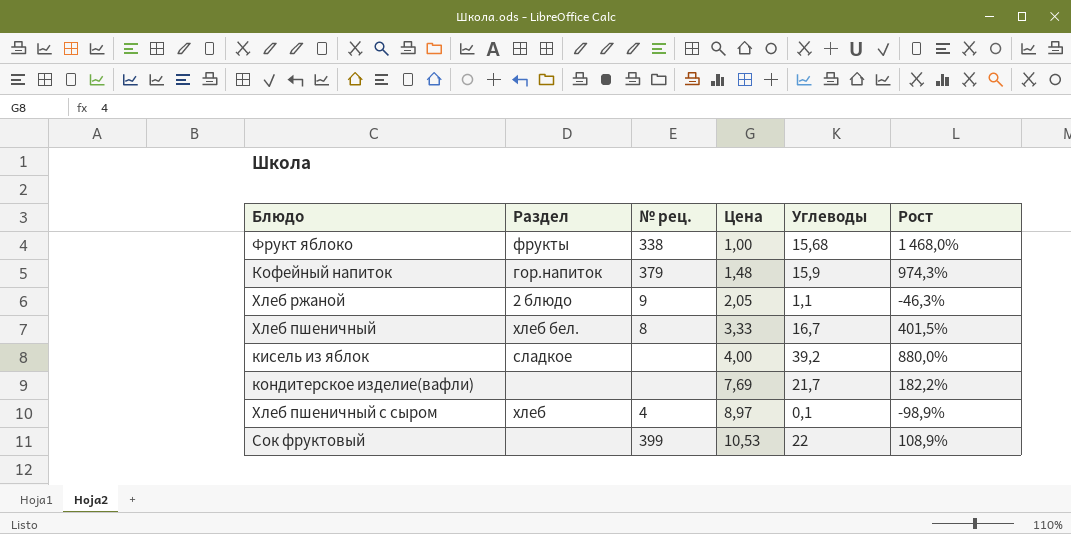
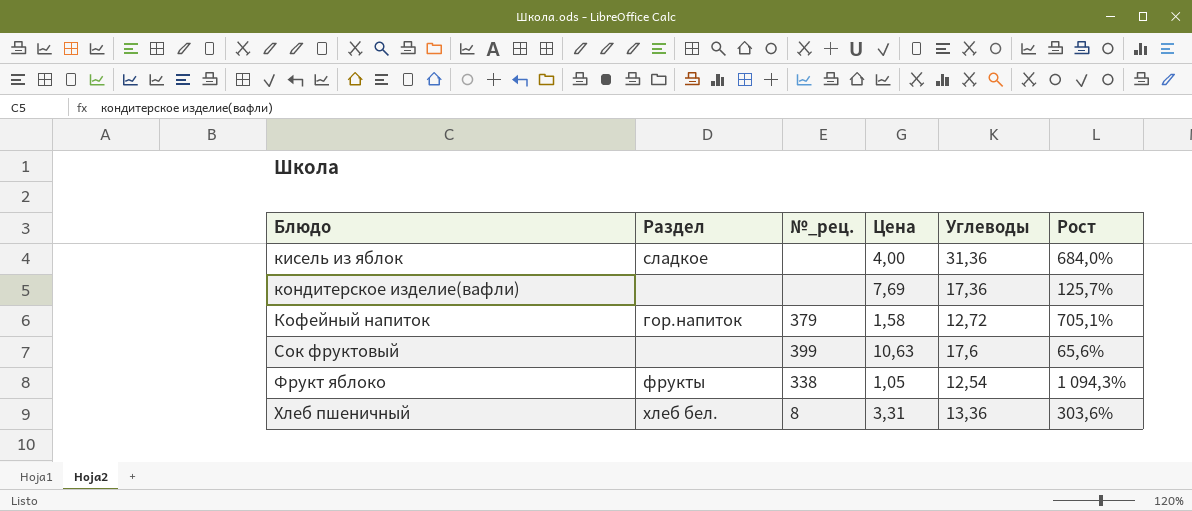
row order: Цена ascending -> Блюдо ascending
column name: № рец. -> №_рец.
row Хлеб ржаной: 2 блюдо | 9 | 2,05 | 1,1 | -46,3% -> none
row Хлеб пшеничный с сыром: хлеб | 4 | 8,97 | 0,1 | -98,9% -> none
кисель из яблок | Углеводы: 39,2 -> 31,36
кисель из яблок | Рост: 880,0% -> 684,0%
кондитерское изделие(вафли) | Углеводы: 21,7 -> 17,36
кондитерское изделие(вафли) | Рост: 182,2% -> 125,7%
Кофейный напиток | Цена: 1,48 -> 1,58
Кофейный напиток | Углеводы: 15,9 -> 12,72
Кофейный напиток | Рост: 974,3% -> 705,1%
Сок фруктовый | Цена: 10,53 -> 10,63
Сок фруктовый | Углеводы: 22 -> 17,6
Сок фруктовый | Рост: 108,9% -> 65,6%
Фрукт яблоко | Цена: 1,00 -> 1,05
Фрукт яблоко | Углеводы: 15,68 -> 12,54
Фрукт яблоко | Рост: 1 468,0% -> 1 094,3%
Хлеб пшеничный | Цена: 3,33 -> 3,31
Хлеб пшеничный | Углеводы: 16,7 -> 13,36
Хлеб пшеничный | Рост: 401,5% -> 303,6%

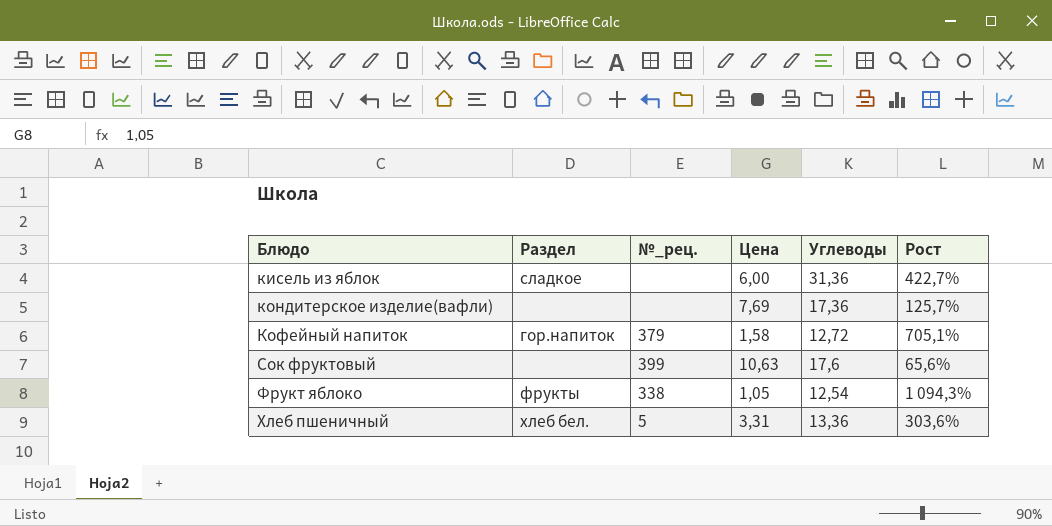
кисель из яблок | Цена: 4,00 -> 6,00
кисель из яблок | Рост: 684,0% -> 422,7%
Хлеб пшеничный | №_рец.: 8 -> 5

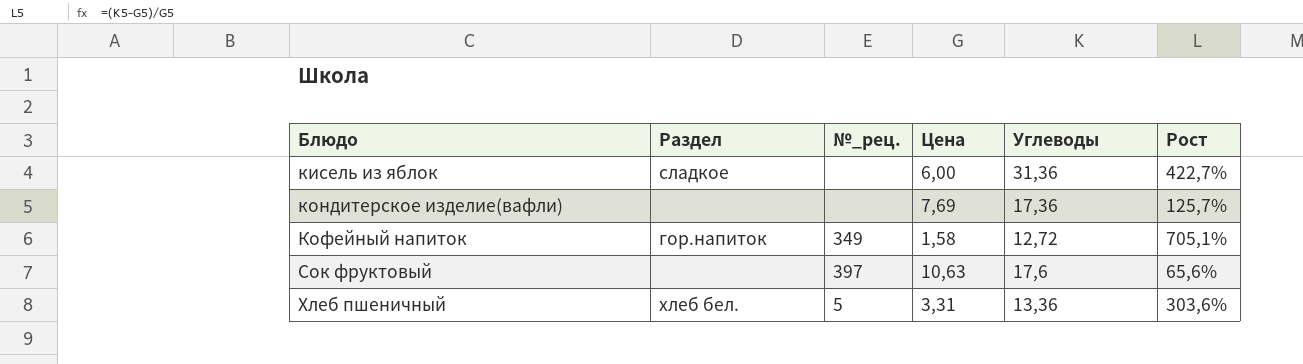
row Фрукт яблоко: фрукты | 338 | 1,05 | 12,54 | 1 094,3% -> none
Кофейный напиток | №_рец.: 379 -> 349
Сок фруктовый | №_рец.: 399 -> 397

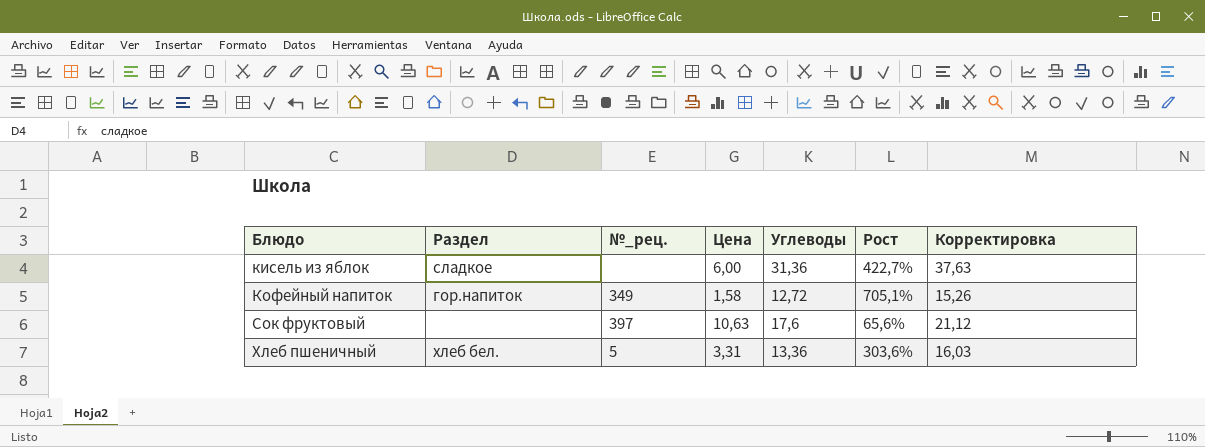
column Корректировка | formula: none -> [Углеводы] * 1,2
row кондитерское изделие(вафли): none | none | 7,69 | 17,36 | 125,7% -> none

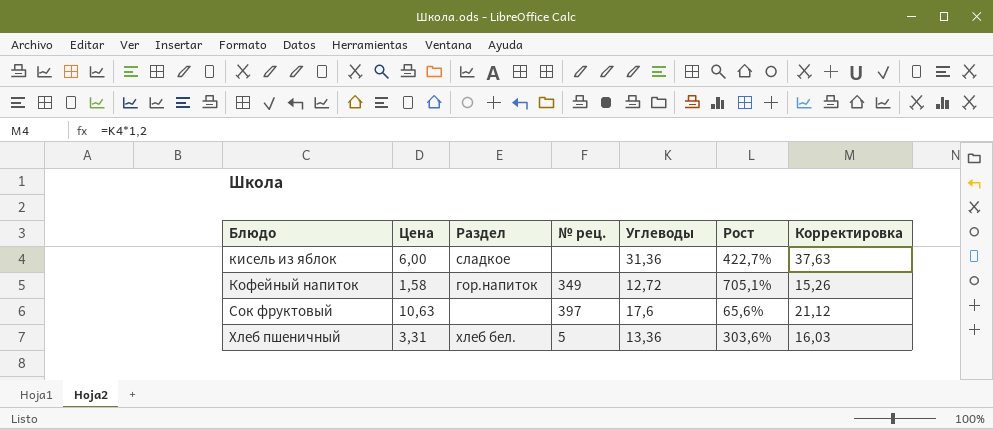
column Цена | position: 4 -> 2
column name: №_рец. -> № рец.

